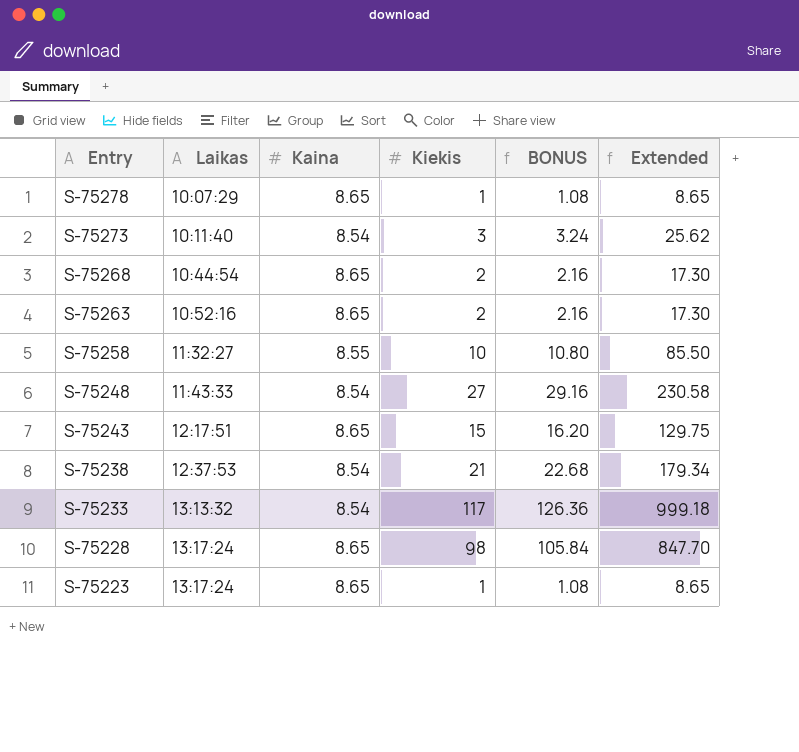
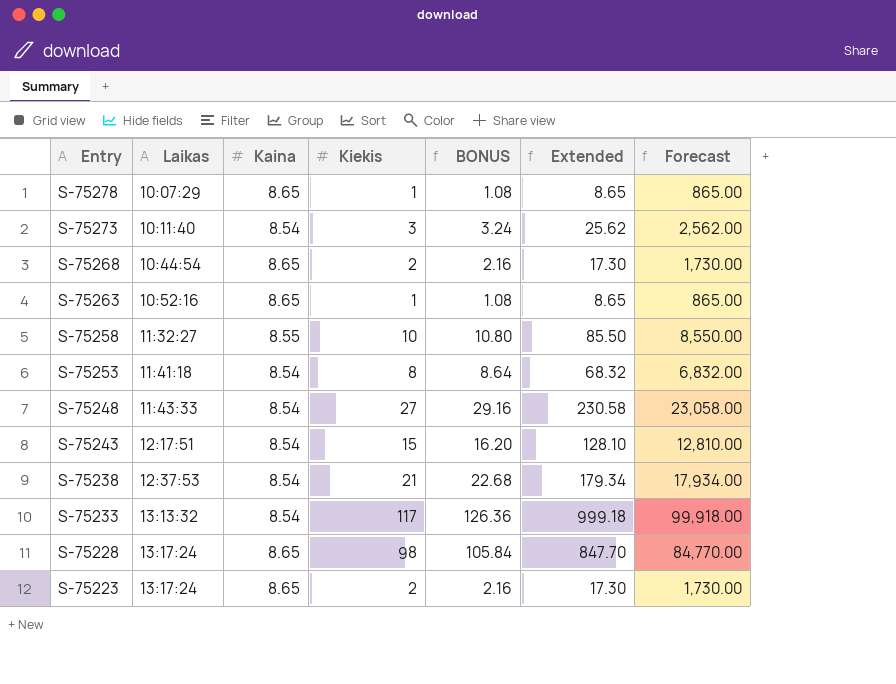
column Forecast | formula: none -> [Extended] * 100
S-75263 | Kiekis: 2 -> 1
S-75263 | BONUS: 2.16 -> 1.08
S-75263 | Extended: 17.30 -> 8.65
row S-75253: none -> 11:41:18 | 8.54 | 8 | 8.64 | 68.32 | 6,832.00
S-75243 | Kaina: 8.65 -> 8.54
S-75243 | Extended: 129.75 -> 128.10
S-75223 | Kiekis: 1 -> 2
S-75223 | BONUS: 1.08 -> 2.16
S-75223 | Extended: 8.65 -> 17.30

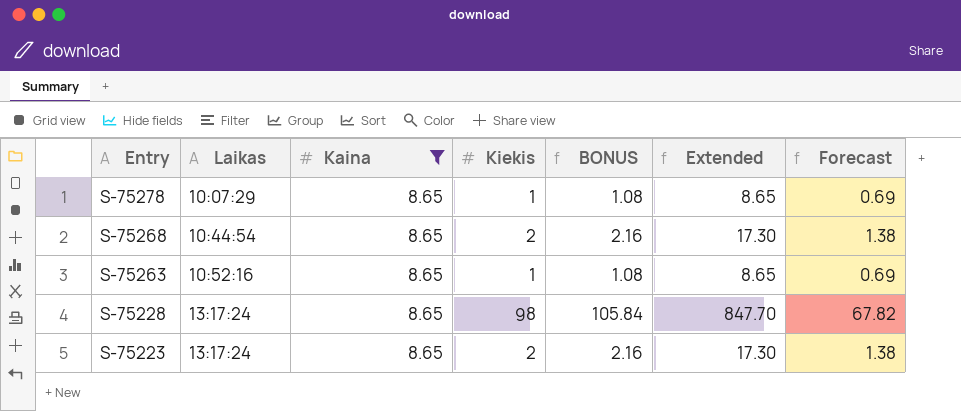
filter: none -> Kaina = 8.65
column Forecast | formula: [Extended] * 100 -> [Extended] * 0.08

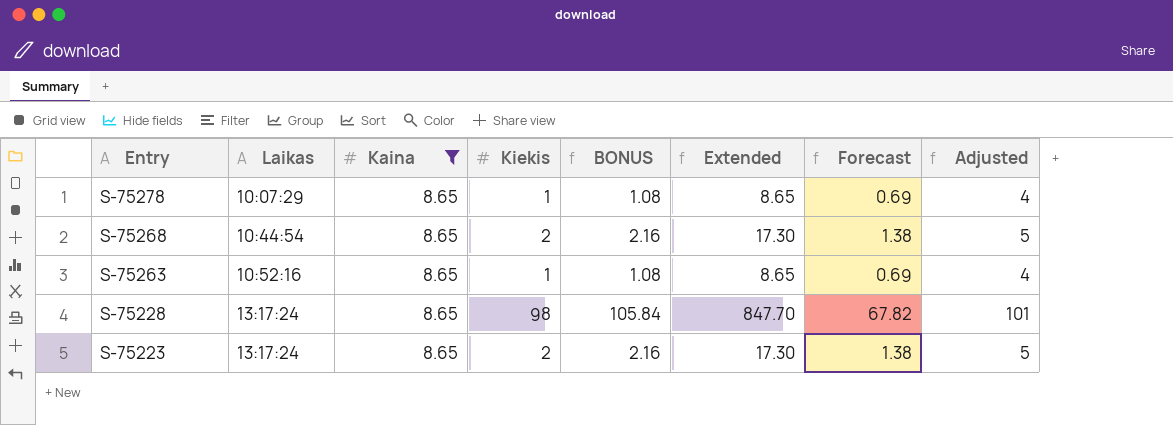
column Adjusted | formula: none -> [Kiekis] + 3

